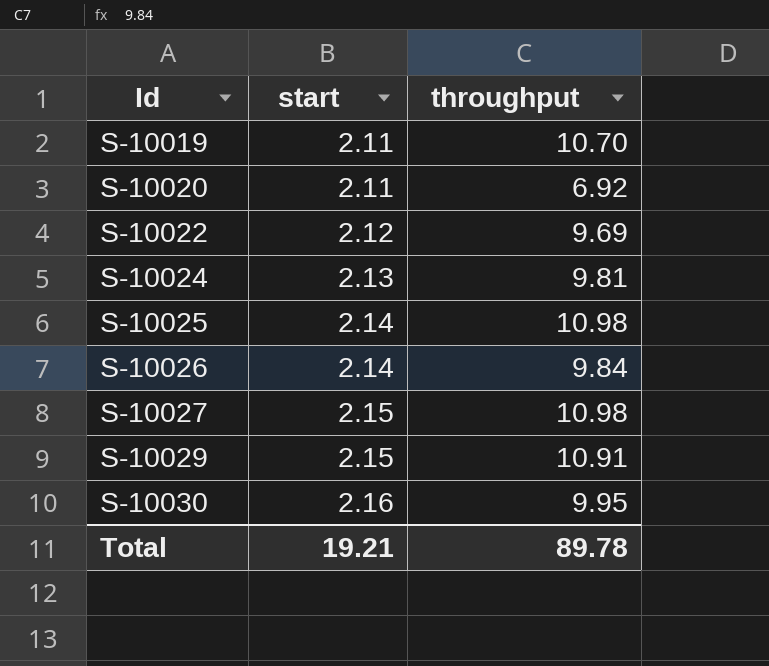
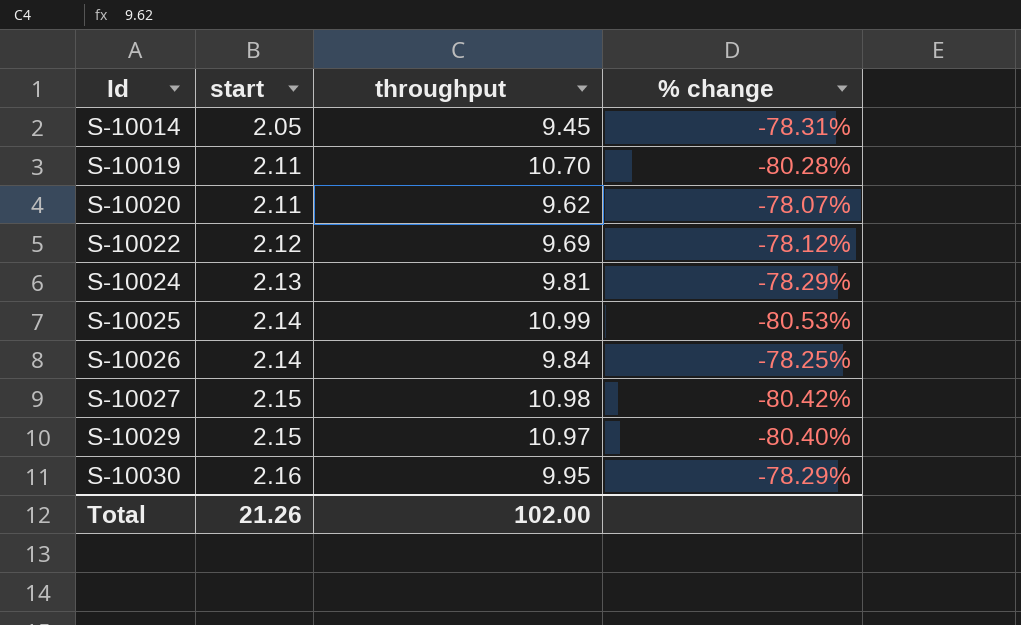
column % change | formula: none -> ([start] - [throughput]) / [throughput]
row S-10014: none -> 2.05 | 9.45 | -78.31%
S-10020 | throughput: 6.92 -> 9.62
S-10025 | throughput: 10.98 -> 10.99
S-10029 | throughput: 10.91 -> 10.97
Total | start: 19.21 -> 21.26
Total | throughput: 89.78 -> 102.00

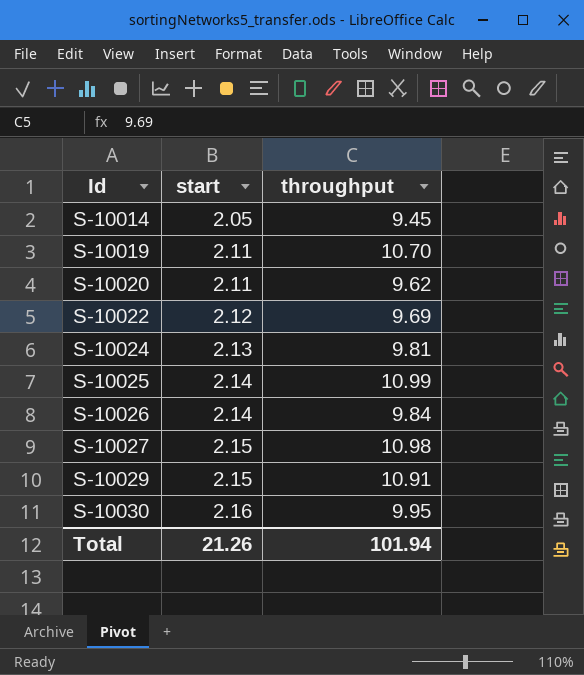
column % change | formula: ([start] - [throughput]) / [throughput] -> none
S-10029 | throughput: 10.97 -> 10.91
Total | throughput: 102.00 -> 101.94

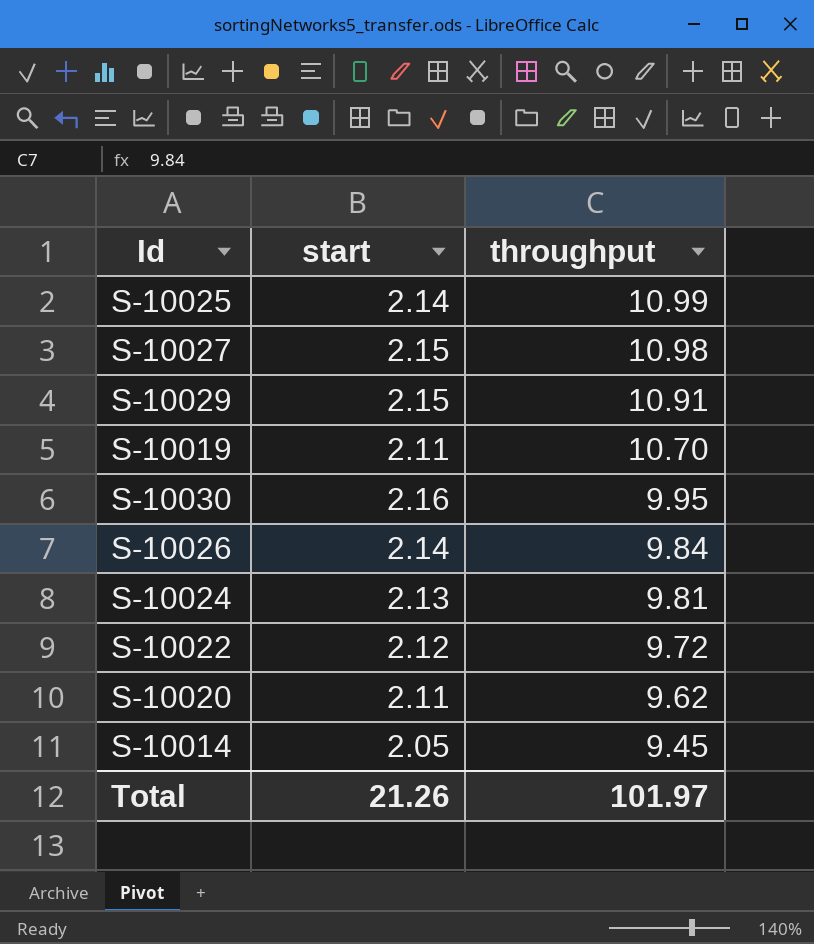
row order: Id ascending -> throughput descending
S-10022 | throughput: 9.69 -> 9.72
Total | throughput: 101.94 -> 101.97

